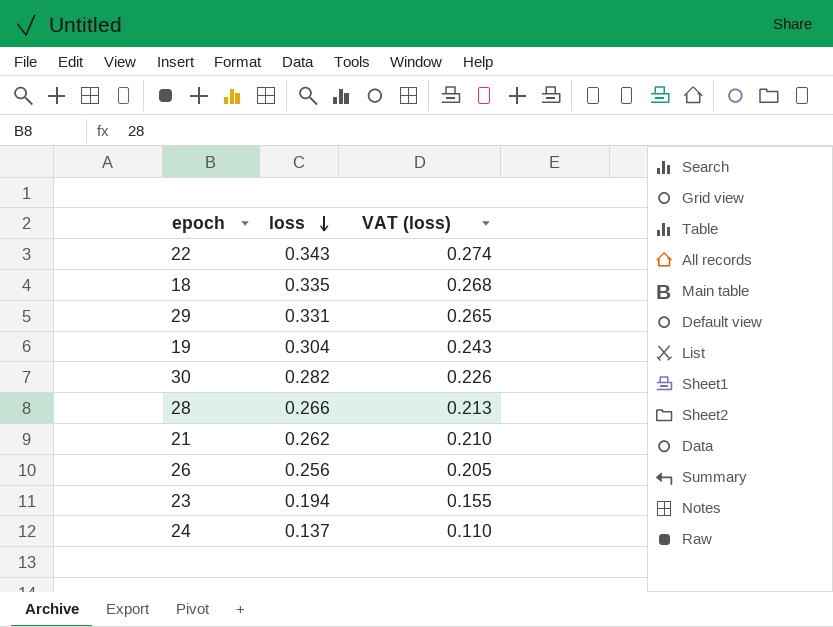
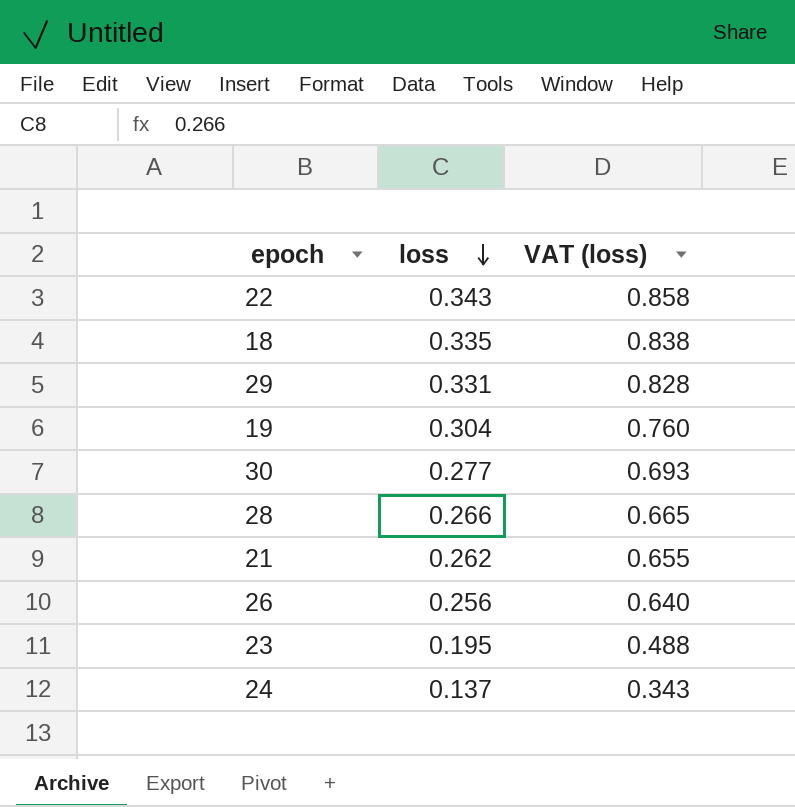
column VAT (loss) | formula: [loss] * 0.8 -> [loss] * 2.5
30 | loss: 0.282 -> 0.277
23 | loss: 0.194 -> 0.195

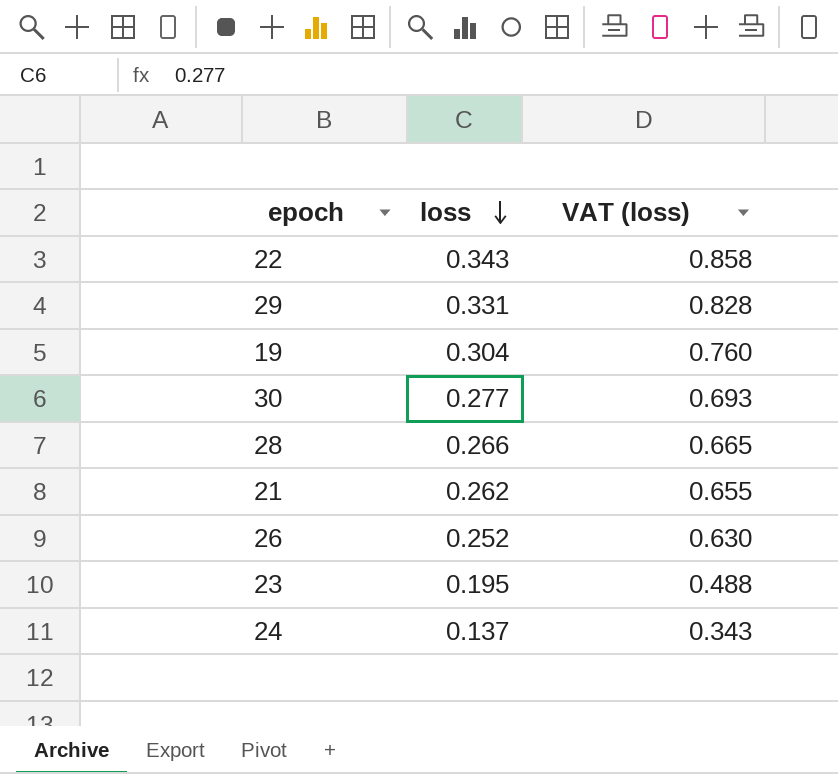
row 18: 0.335 | 0.838 -> none
26 | loss: 0.256 -> 0.252
26 | VAT (loss): 0.640 -> 0.630

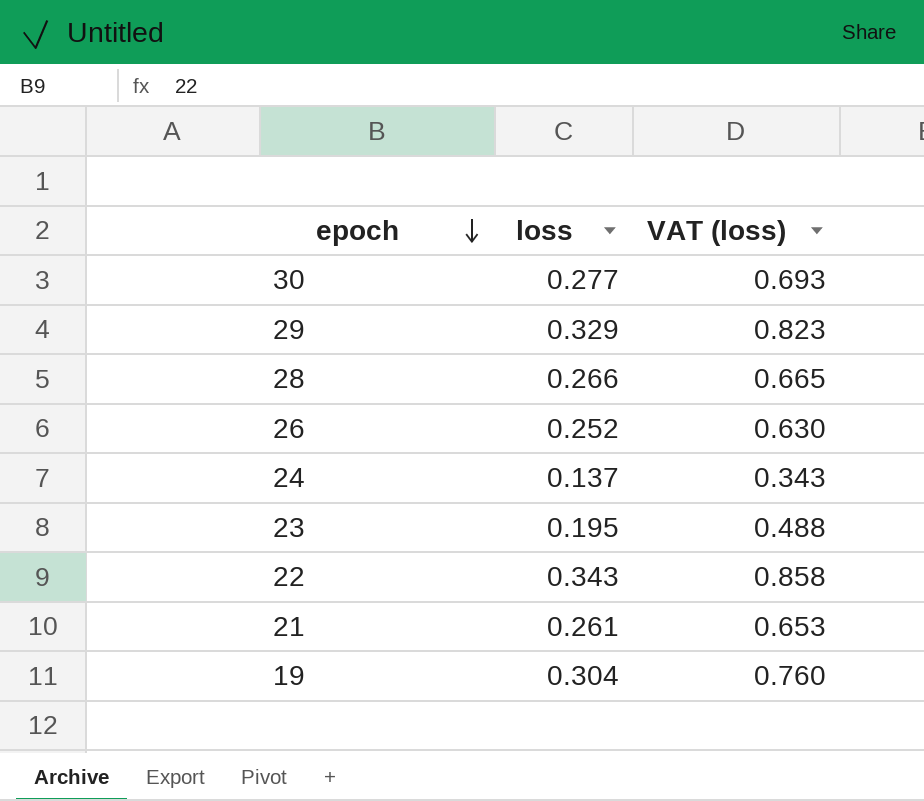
row order: loss descending -> epoch descending
29 | loss: 0.331 -> 0.329
29 | VAT (loss): 0.828 -> 0.823
21 | loss: 0.262 -> 0.261
21 | VAT (loss): 0.655 -> 0.653

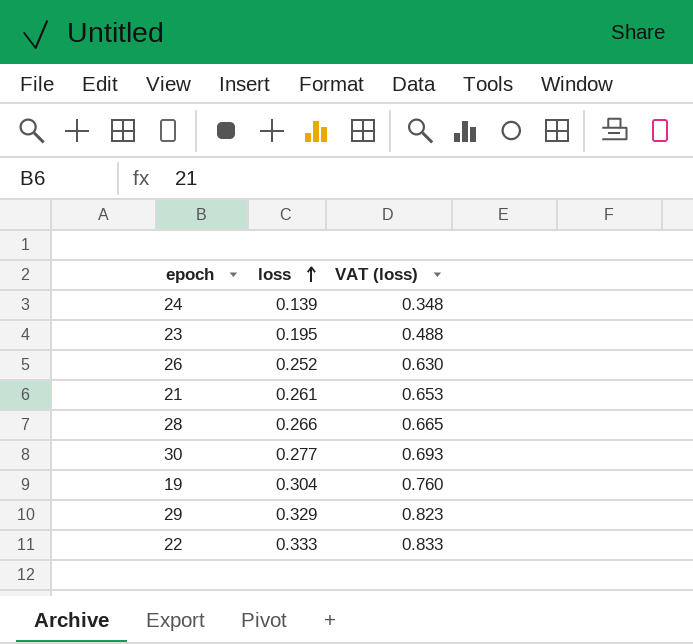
row order: epoch descending -> loss ascending
24 | loss: 0.137 -> 0.139
24 | VAT (loss): 0.343 -> 0.348
22 | loss: 0.343 -> 0.333
22 | VAT (loss): 0.858 -> 0.833

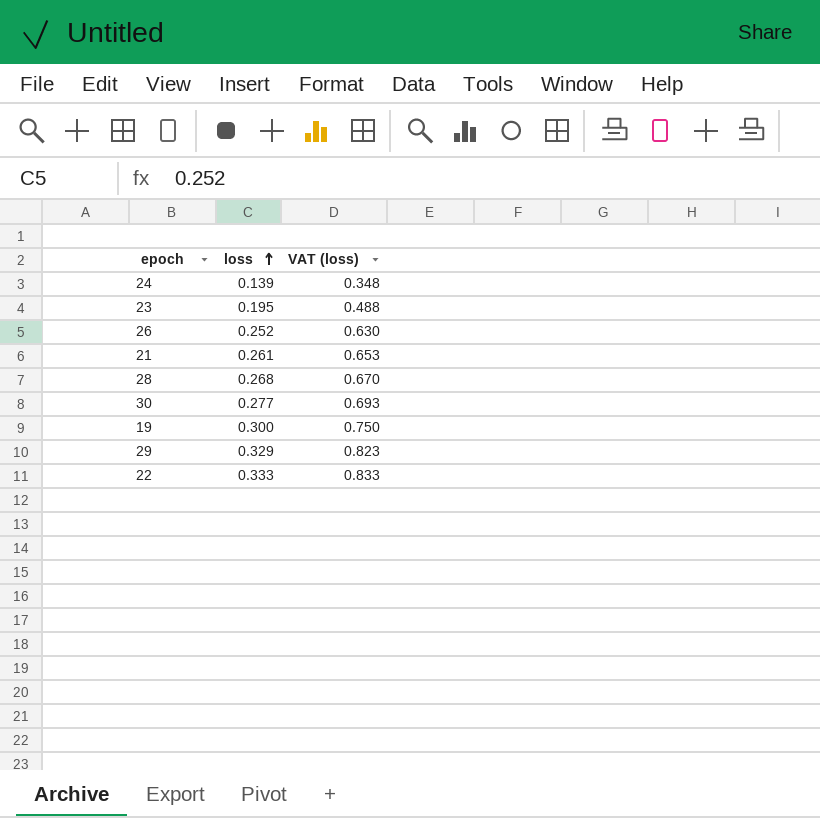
28 | loss: 0.266 -> 0.268
28 | VAT (loss): 0.665 -> 0.670
19 | loss: 0.304 -> 0.300
19 | VAT (loss): 0.760 -> 0.750

